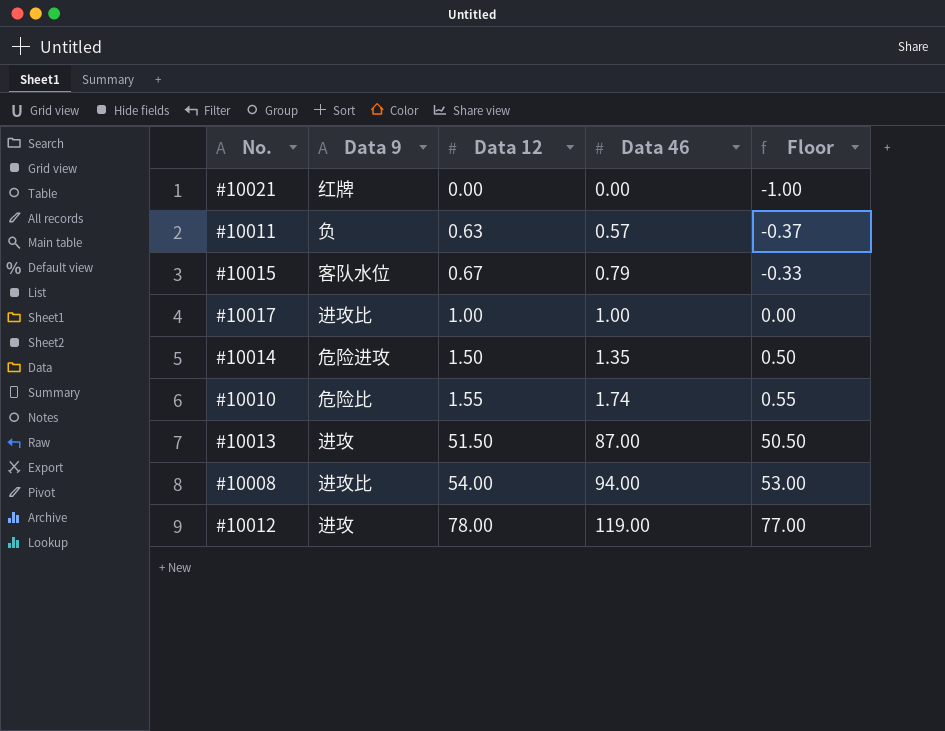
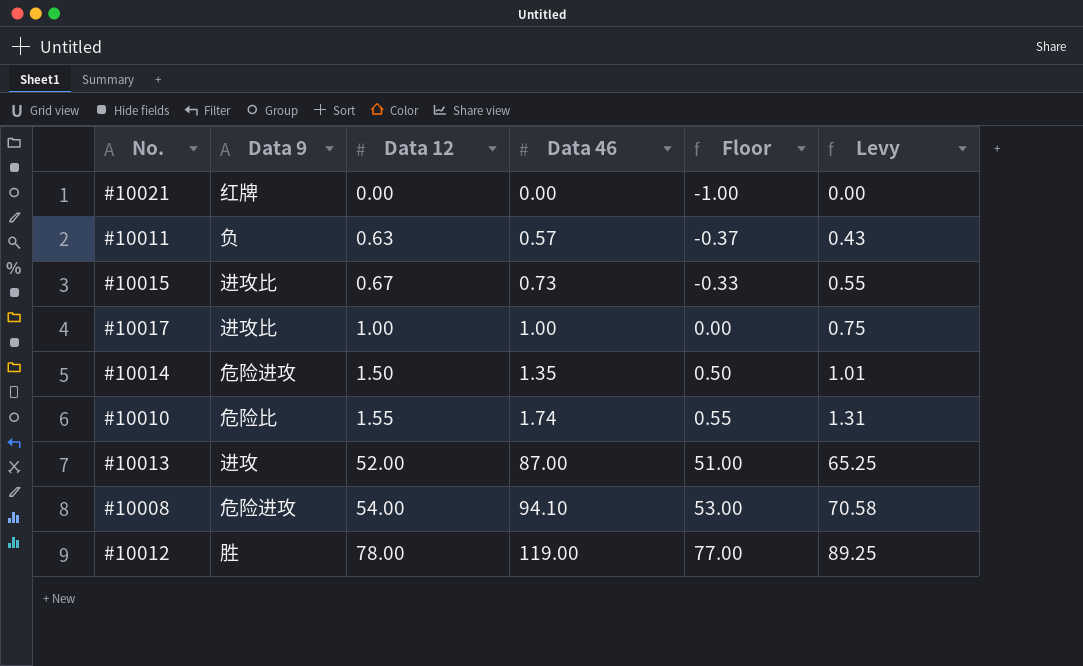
column Levy | formula: none -> [Data 46] * 0.75
#10015 | Data 9: 客队水位 -> 进攻比
#10015 | Data 46: 0.79 -> 0.73
#10013 | Data 12: 51.50 -> 52.00
#10013 | Floor: 50.50 -> 51.00
#10008 | Data 9: 进攻比 -> 危险进攻
#10008 | Data 46: 94.00 -> 94.10
#10012 | Data 9: 进攻 -> 胜

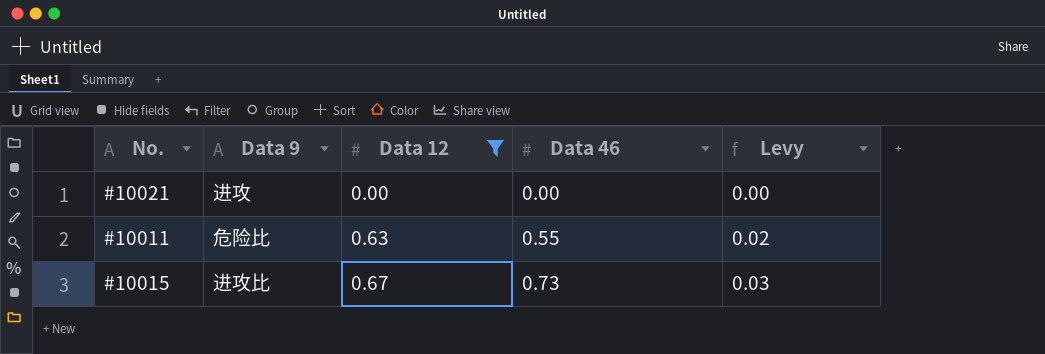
filter: none -> Data 12 <= 0.67
column Floor | formula: [Data 12] - 1 -> none
column Levy | formula: [Data 46] * 0.75 -> [Data 46] * 0.04
#10021 | Data 9: 红牌 -> 进攻
#10011 | Data 9: 负 -> 危险比
#10011 | Data 46: 0.57 -> 0.55

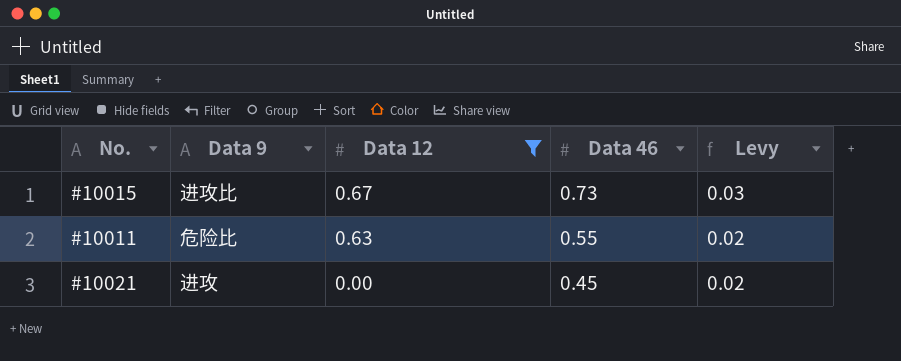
row order: Data 12 ascending -> Data 12 descending
#10021 | Data 46: 0.00 -> 0.45
#10021 | Levy: 0.00 -> 0.02

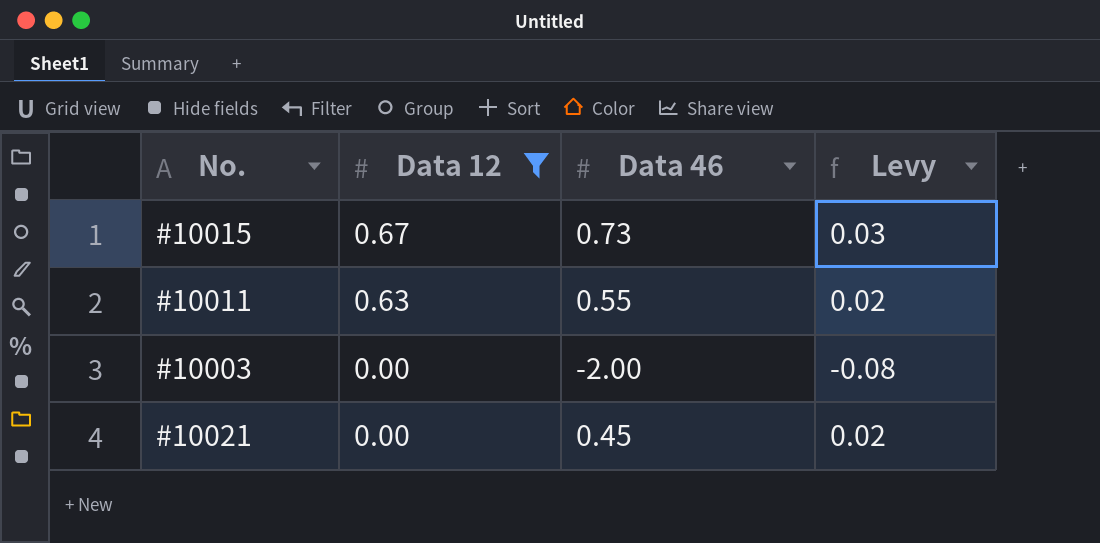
column Data 9 | position: 2 -> none
row #10003: none -> 0.00 | -2.00 | -0.08

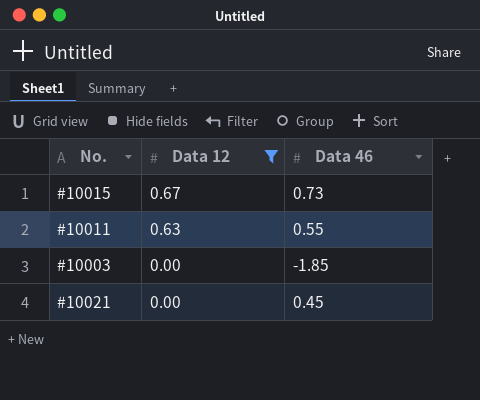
column Levy | formula: [Data 46] * 0.04 -> none
#10003 | Data 46: -2.00 -> -1.85

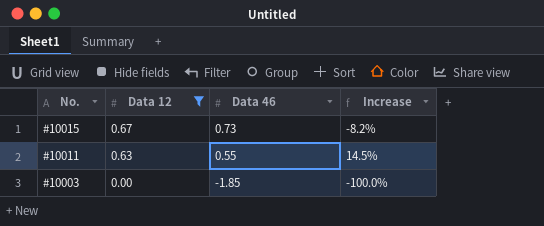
column Increase | formula: none -> ([Data 12] - [Data 46]) / [Data 46]
row #10021: 0.00 | 0.45 -> none

